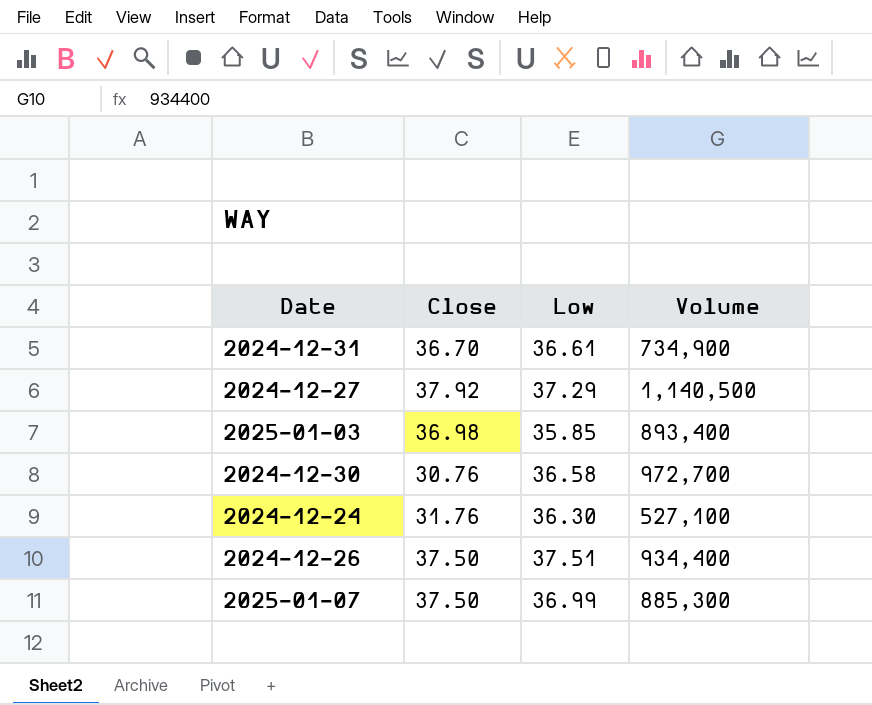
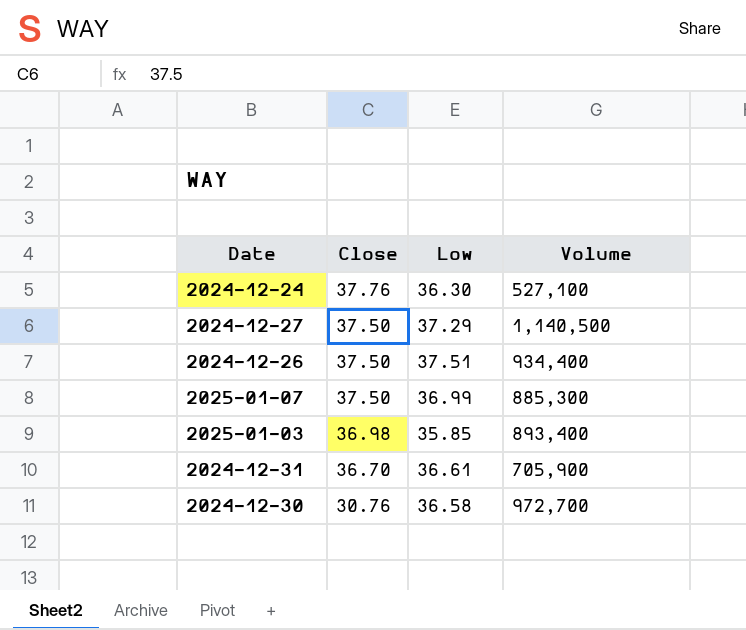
row order: none -> Close descending
2024-12-24 | Close: 31.76 -> 37.76
2024-12-27 | Close: 37.92 -> 37.50
2024-12-31 | Volume: 734,900 -> 705,900

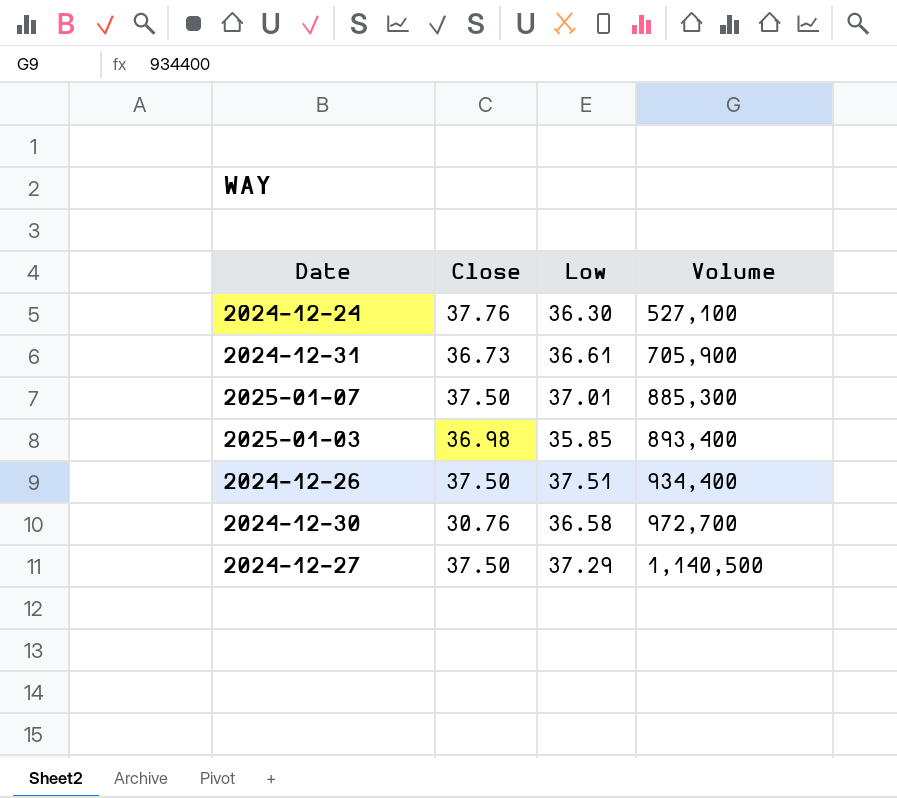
row order: Close descending -> Volume ascending
2024-12-31 | Close: 36.70 -> 36.73
2025-01-07 | Low: 36.99 -> 37.01

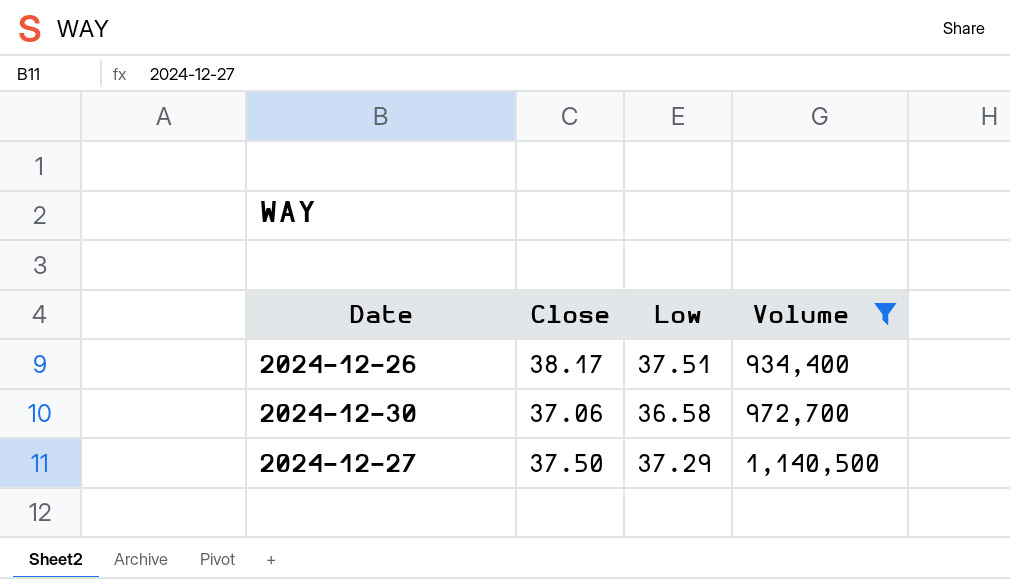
filter: none -> Volume >= 934,400
2024-12-26 | Close: 37.50 -> 38.17
2024-12-30 | Close: 30.76 -> 37.06

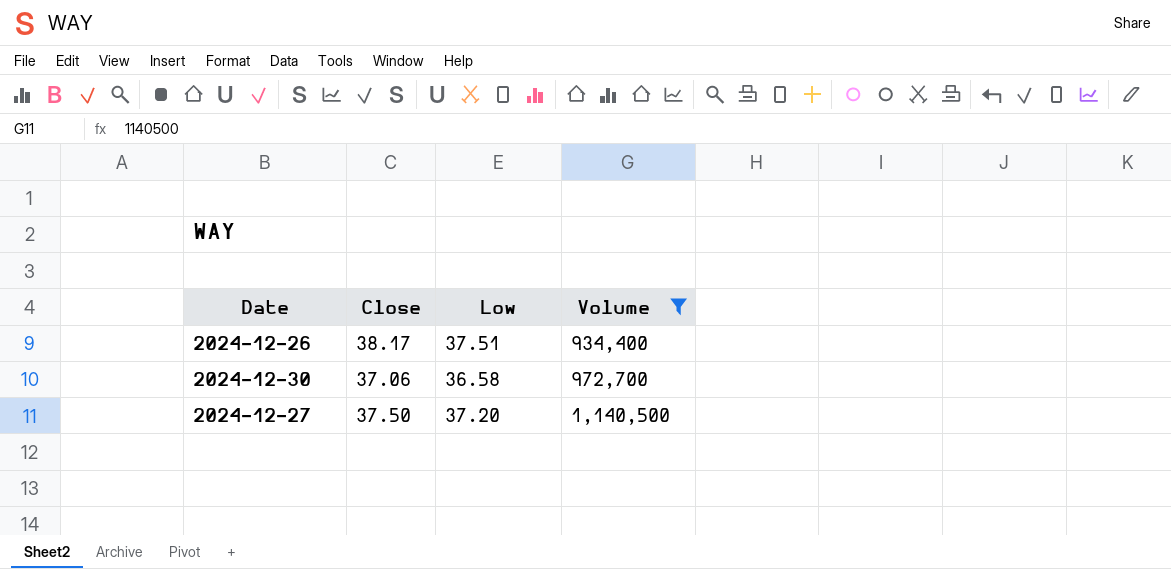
2024-12-27 | Low: 37.29 -> 37.20

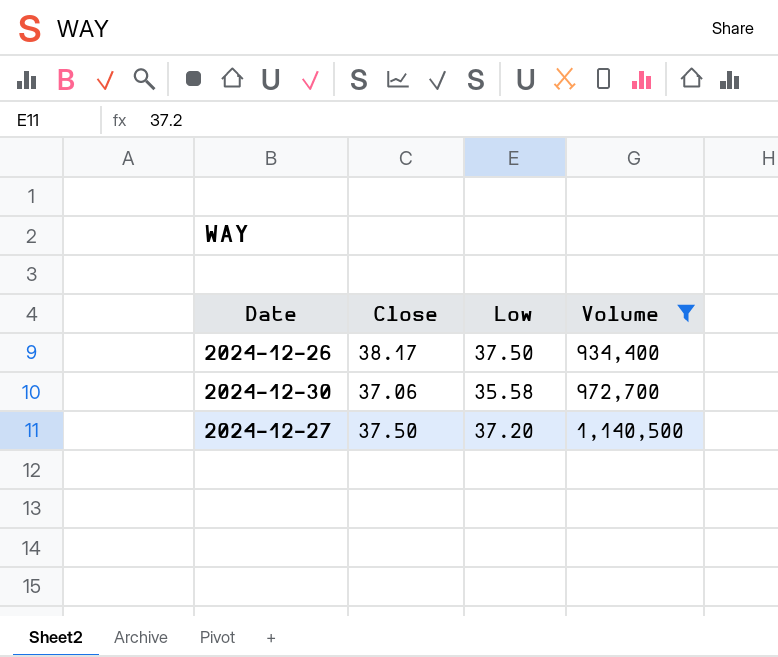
2024-12-26 | Low: 37.51 -> 37.50
2024-12-30 | Low: 36.58 -> 35.58

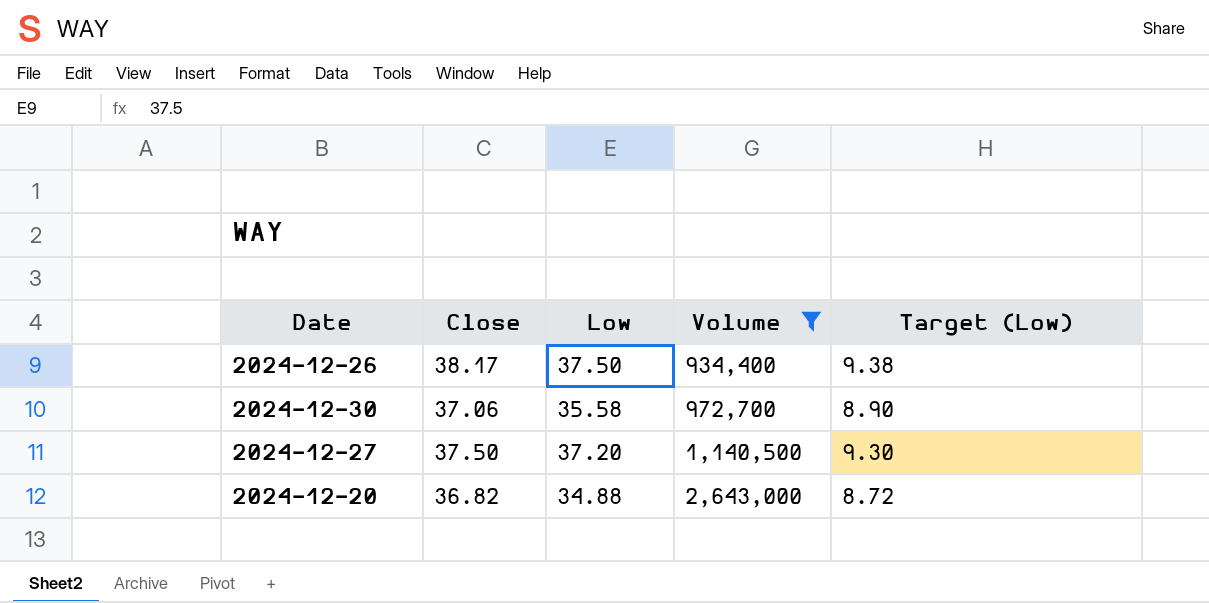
column Target (Low) | formula: none -> [Low] * 0.25
row 2024-12-20: none -> 36.82 | 34.88 | 2,643,000 | 8.72

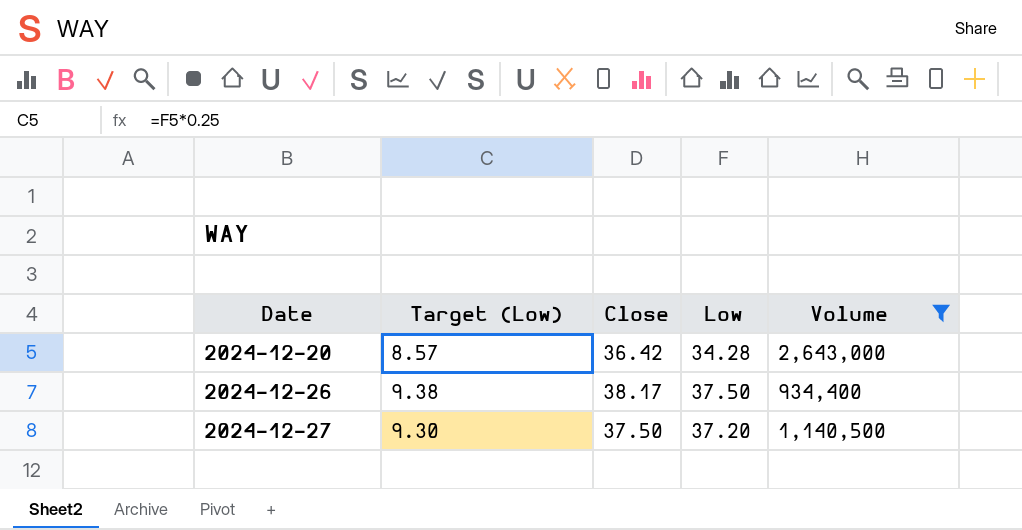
row order: Volume ascending -> Date ascending
column Target (Low) | position: 5 -> 2
row 2024-12-30: 37.06 | 35.58 | 972,700 | 8.90 -> none
2024-12-20 | Target (Low): 8.72 -> 8.57
2024-12-20 | Close: 36.82 -> 36.42
2024-12-20 | Low: 34.88 -> 34.28

